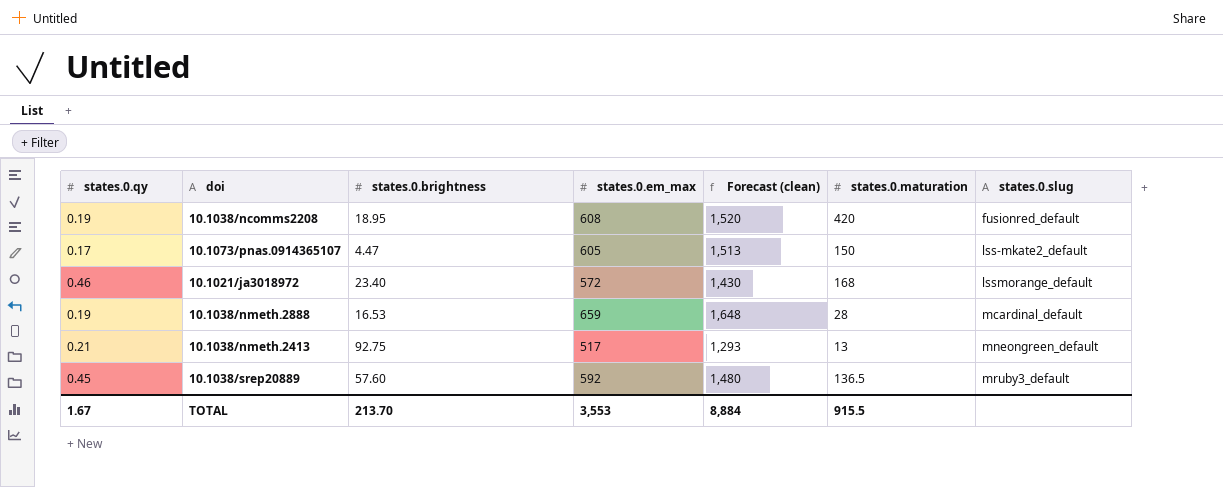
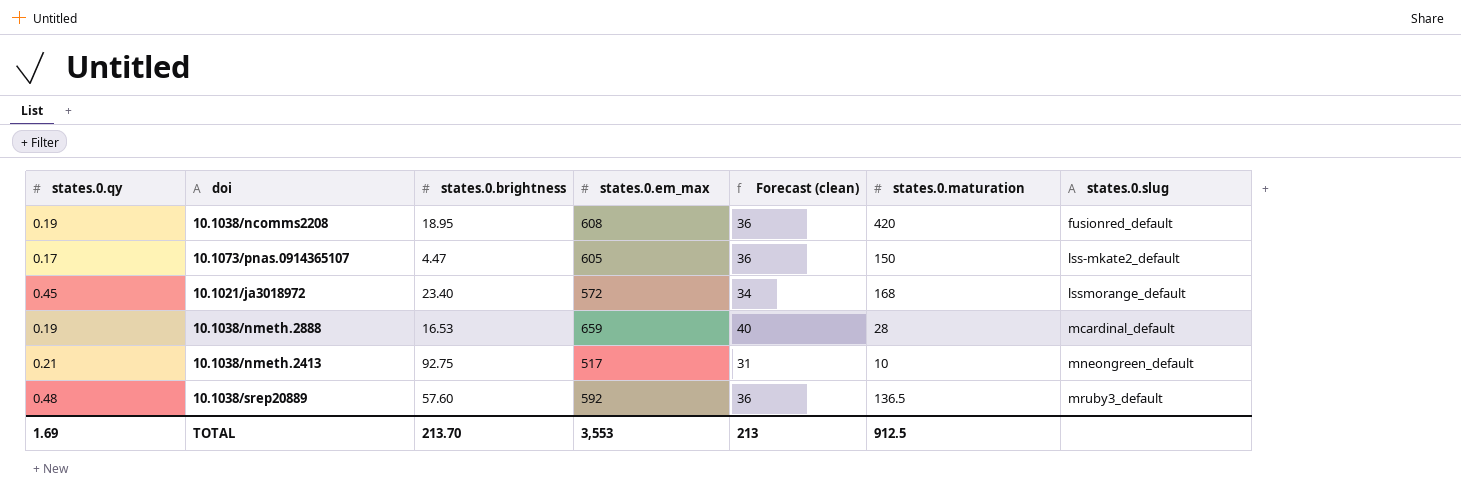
column Forecast (clean) | formula: [states.0.em_max] * 2.5 -> [states.0.em_max] * 0.06
10.1021/ja3018972 | states.0.qy: 0.46 -> 0.45
10.1038/nmeth.2413 | states.0.maturation: 13 -> 10
10.1038/srep20889 | states.0.qy: 0.45 -> 0.48
TOTAL | states.0.qy: 1.67 -> 1.69
TOTAL | Forecast (clean): 8,884 -> 213
TOTAL | states.0.maturation: 915.5 -> 912.5

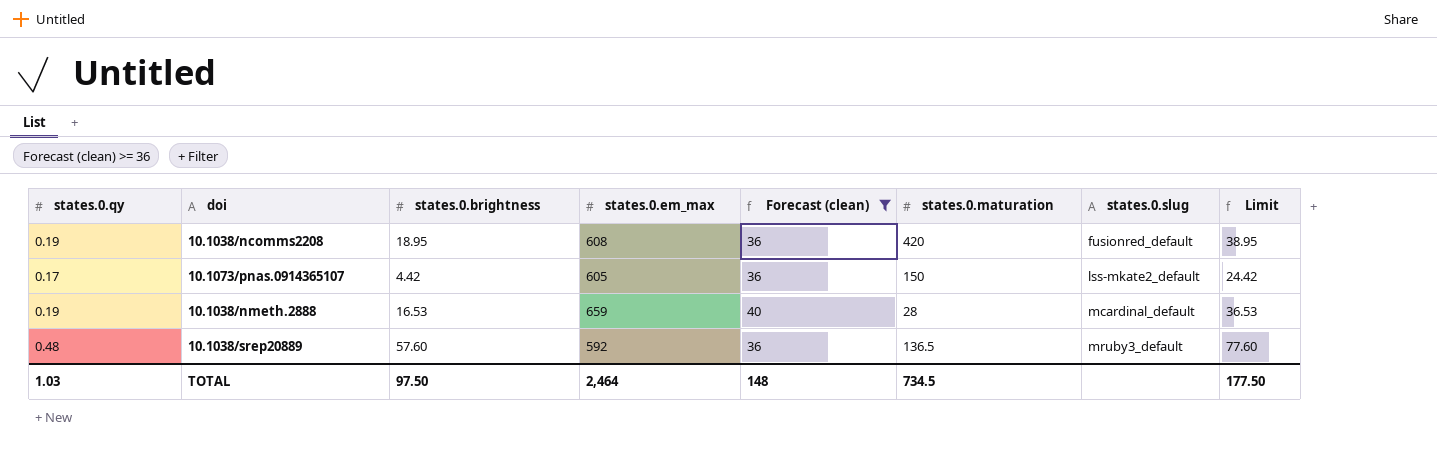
filter: none -> Forecast (clean) >= 36
column Limit | formula: none -> [states.0.brightness] + 20
10.1073/pnas.0914365107 | states.0.brightness: 4.47 -> 4.42
TOTAL | states.0.qy: 1.69 -> 1.03
TOTAL | states.0.brightness: 213.70 -> 97.50
TOTAL | states.0.em_max: 3,553 -> 2,464
TOTAL | Forecast (clean): 213 -> 148
TOTAL | states.0.maturation: 912.5 -> 734.5

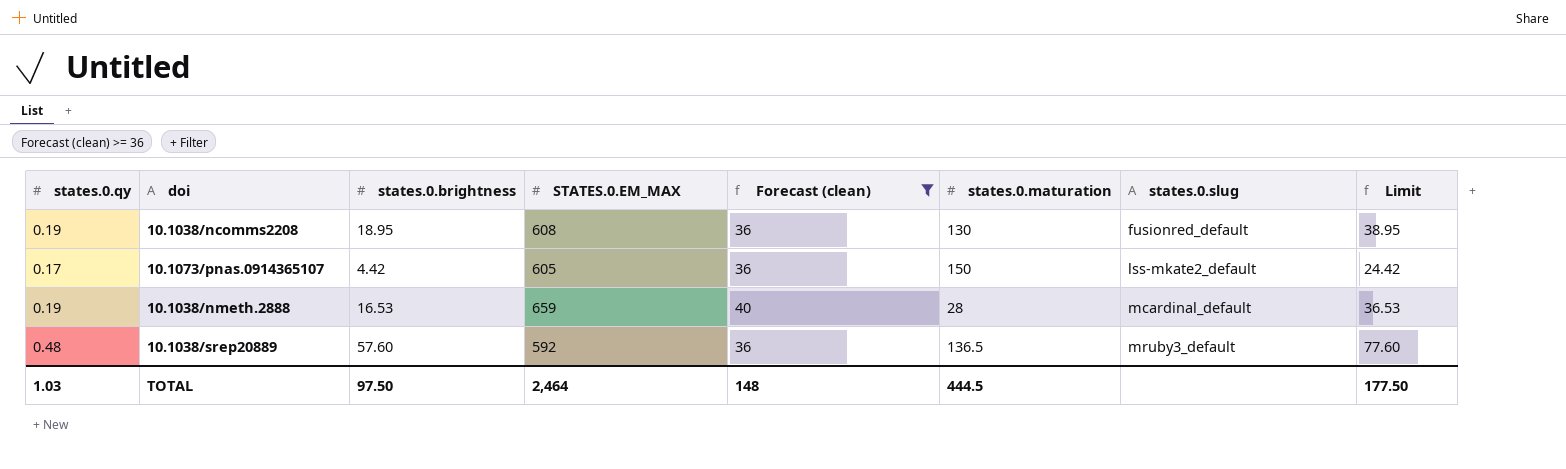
column name: states.0.em_max -> STATES.0.EM_MAX
10.1038/ncomms2208 | states.0.maturation: 420 -> 130
TOTAL | states.0.maturation: 734.5 -> 444.5

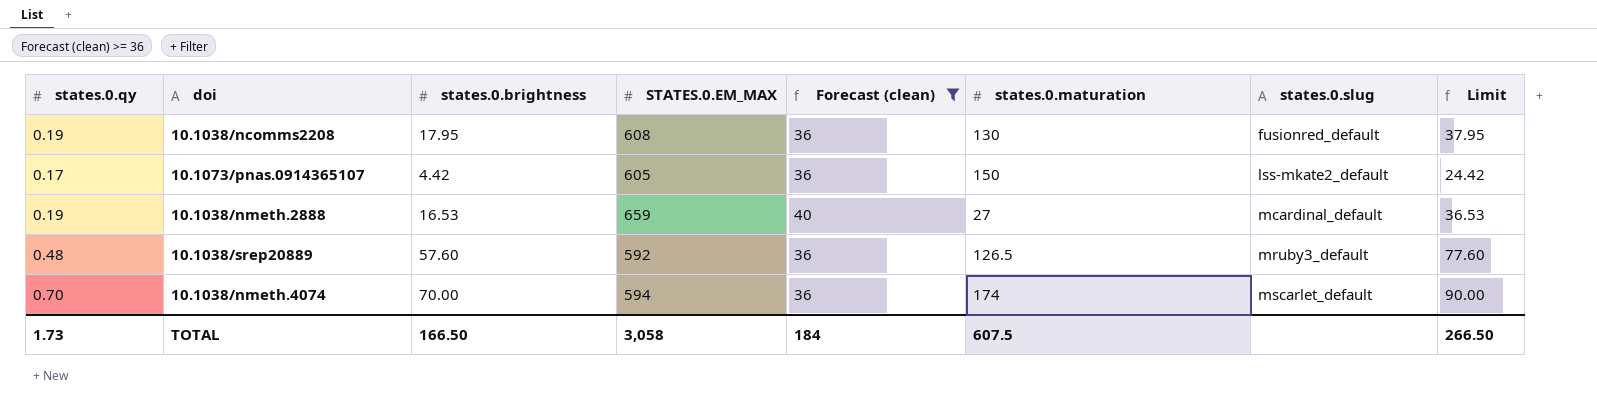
10.1038/ncomms2208 | states.0.brightness: 18.95 -> 17.95
10.1038/ncomms2208 | Limit: 38.95 -> 37.95
10.1038/nmeth.2888 | states.0.maturation: 28 -> 27
10.1038/srep20889 | states.0.maturation: 136.5 -> 126.5
row 10.1038/nmeth.4074: none -> 0.70 | 70.00 | 594 | 36 | 174 | mscarlet_default | 90.00
TOTAL | states.0.qy: 1.03 -> 1.73
TOTAL | states.0.brightness: 97.50 -> 166.50
TOTAL | STATES.0.EM_MAX: 2,464 -> 3,058
TOTAL | Forecast (clean): 148 -> 184
TOTAL | states.0.maturation: 444.5 -> 607.5
TOTAL | Limit: 177.50 -> 266.50

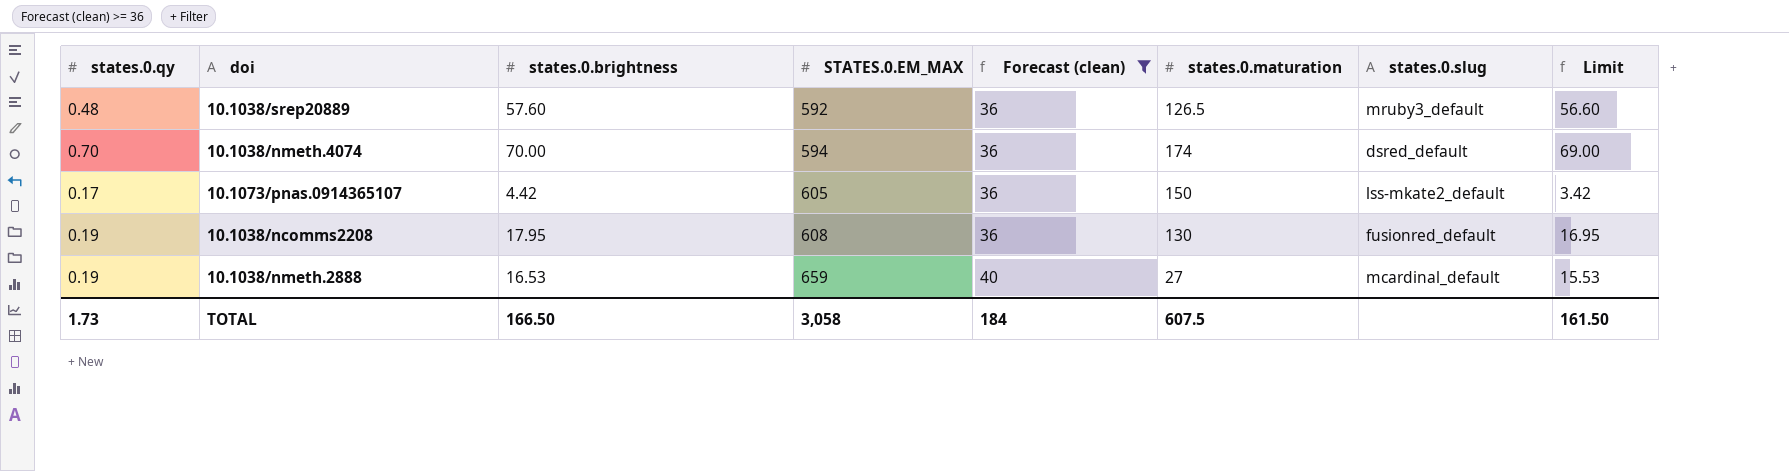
row order: states.0.slug ascending -> STATES.0.EM_MAX ascending
column Limit | formula: [states.0.brightness] + 20 -> [states.0.brightness] - 1
10.1038/nmeth.4074 | states.0.slug: mscarlet_default -> dsred_default
TOTAL | Limit: 266.50 -> 161.50

